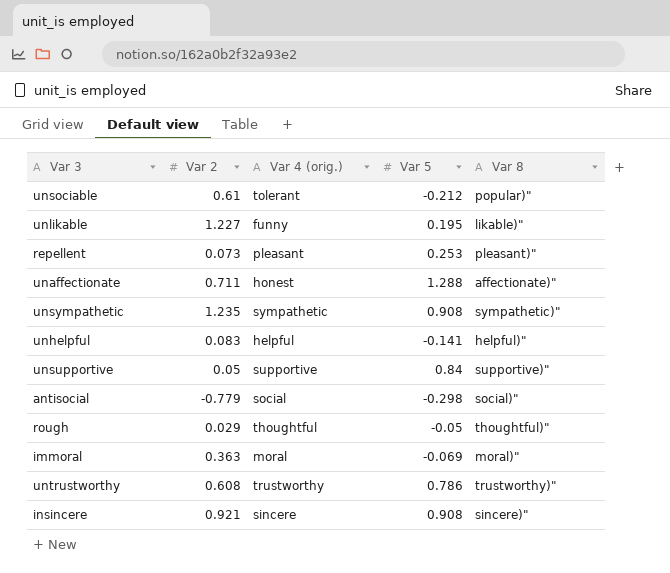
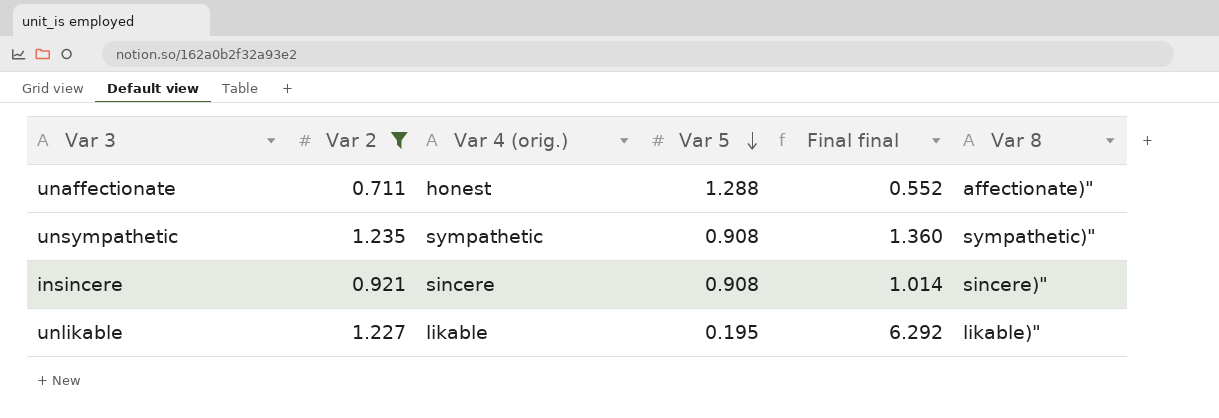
filter: none -> Var 2 >= 0.711
row order: none -> Var 5 descending
column Final final | formula: none -> [Var 2] / [Var 5]
unlikable | Var 4 (orig.): funny -> likable

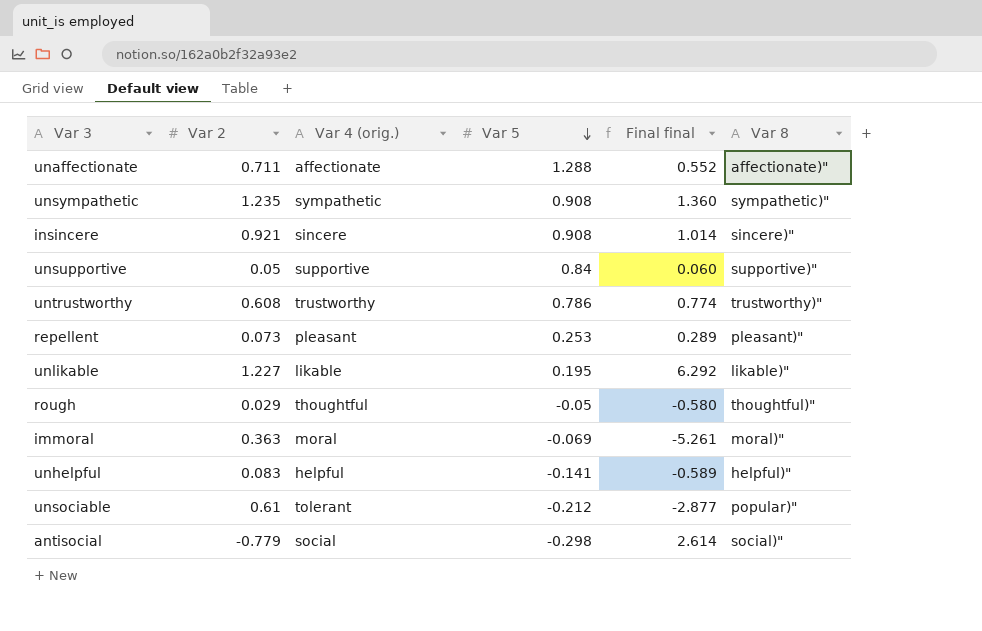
filter: Var 2 >= 0.711 -> none
unaffectionate | Var 4 (orig.): honest -> affectionate

